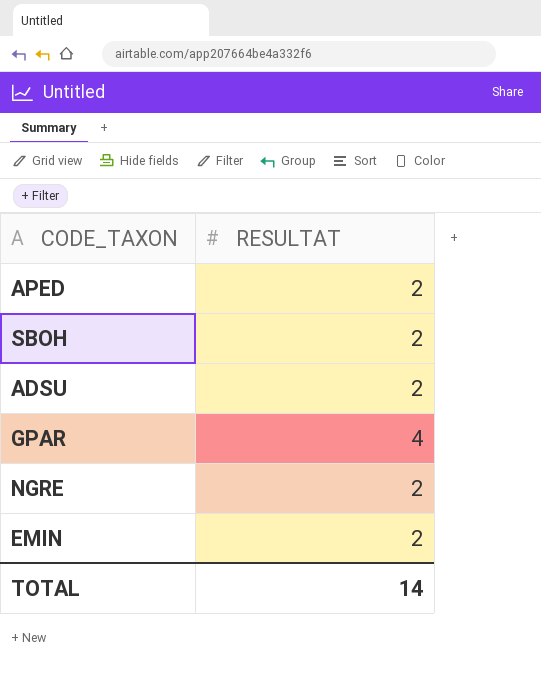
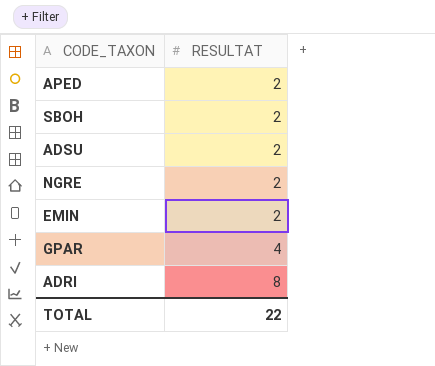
row order: none -> RESULTAT ascending
row ADRI: none -> 8
TOTAL | RESULTAT: 14 -> 22

